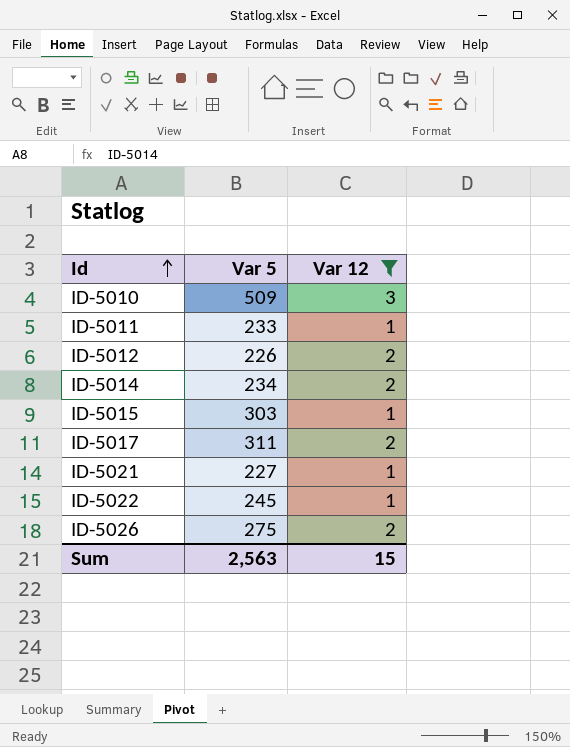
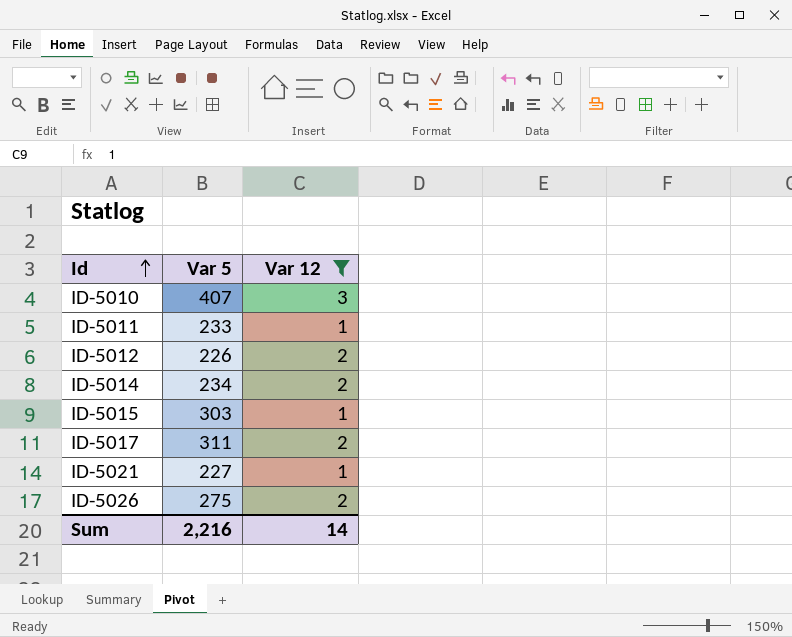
row ID-5022: 245 | 1 -> none
ID-5010 | Var 5: 509 -> 407
Sum | Var 5: 2,563 -> 2,216
Sum | Var 12: 15 -> 14

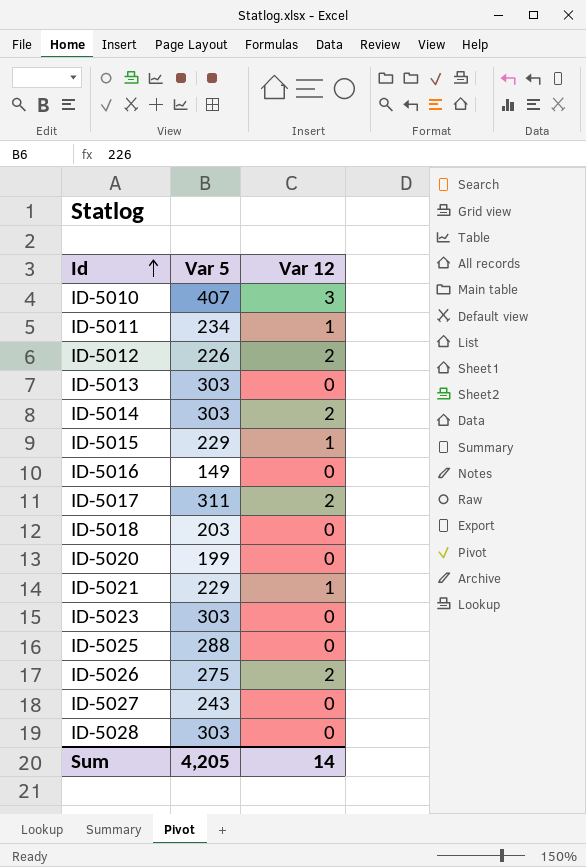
filter: Var 12 != 0 -> none
ID-5011 | Var 5: 233 -> 234
ID-5014 | Var 5: 234 -> 303
ID-5015 | Var 5: 303 -> 229
ID-5021 | Var 5: 227 -> 229
Sum | Var 5: 2,216 -> 4,205

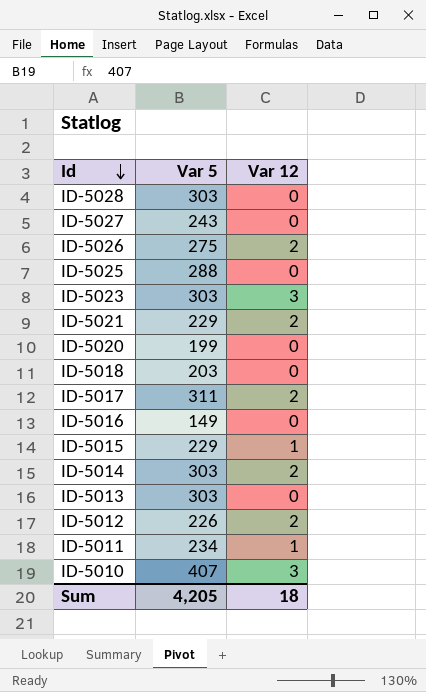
row order: Id ascending -> Id descending
ID-5023 | Var 12: 0 -> 3
ID-5021 | Var 12: 1 -> 2
Sum | Var 12: 14 -> 18

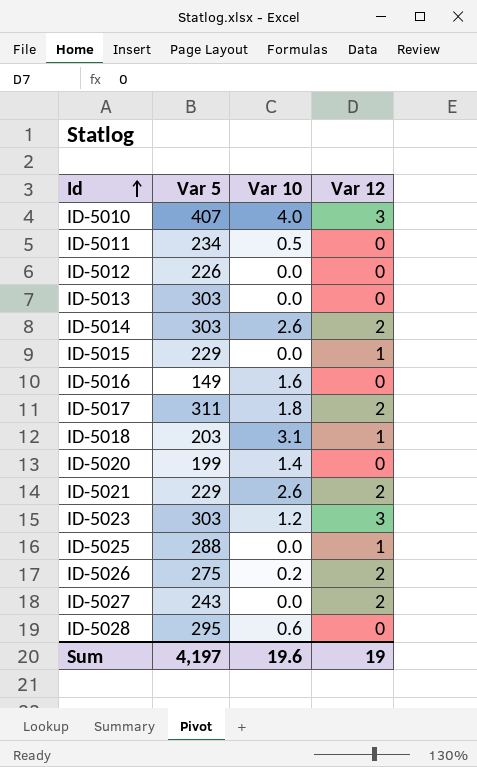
row order: Id descending -> Id ascending
column Var 10 | position: none -> 3
ID-5011 | Var 12: 1 -> 0
ID-5012 | Var 12: 2 -> 0
ID-5018 | Var 12: 0 -> 1
ID-5025 | Var 12: 0 -> 1
ID-5027 | Var 12: 0 -> 2
ID-5028 | Var 5: 303 -> 295
Sum | Var 5: 4,205 -> 4,197
Sum | Var 12: 18 -> 19

